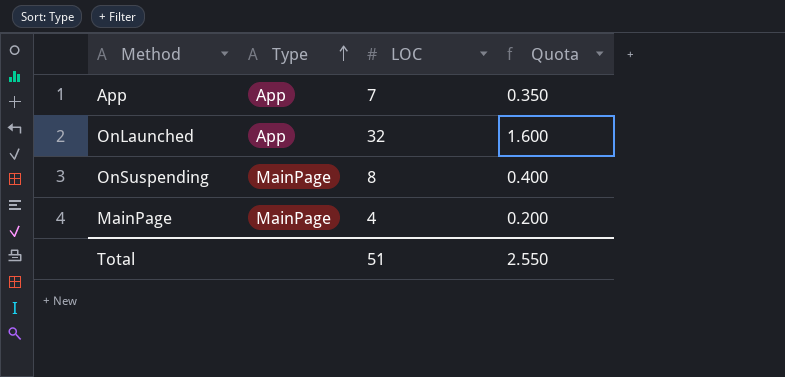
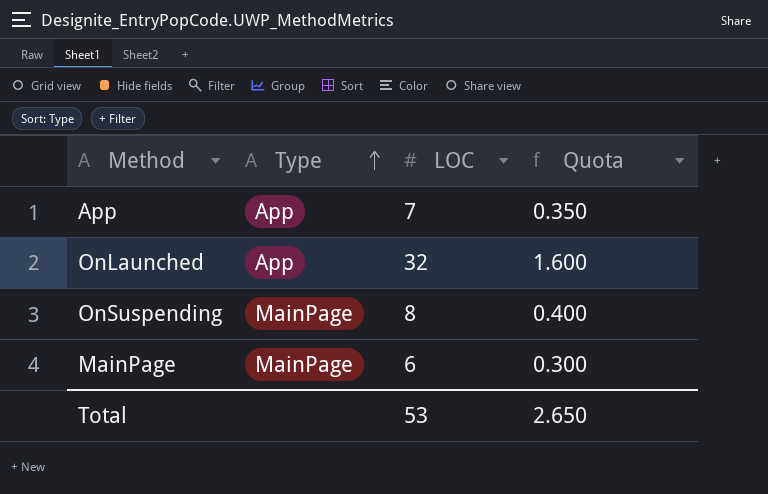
MainPage | LOC: 4 -> 6
MainPage | Quota: 0.200 -> 0.300
Total | LOC: 51 -> 53
Total | Quota: 2.550 -> 2.650

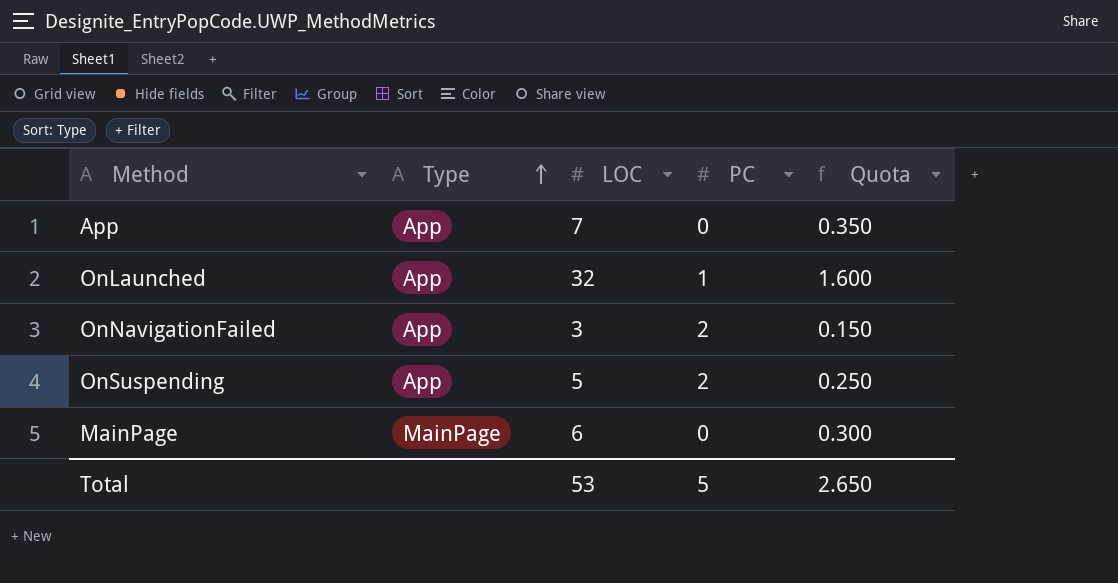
column PC | position: none -> 4
row OnNavigationFailed: none -> App | 3 | 2 | 0.150
OnSuspending | Type: MainPage -> App
OnSuspending | LOC: 8 -> 5
OnSuspending | Quota: 0.400 -> 0.250

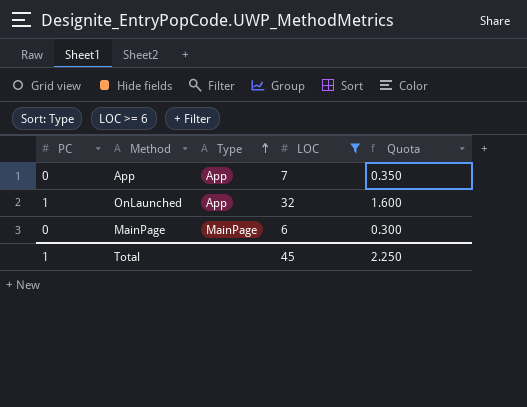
filter: none -> LOC >= 6
column PC | position: 4 -> 1
Total | PC: 5 -> 1
Total | LOC: 53 -> 45
Total | Quota: 2.650 -> 2.250

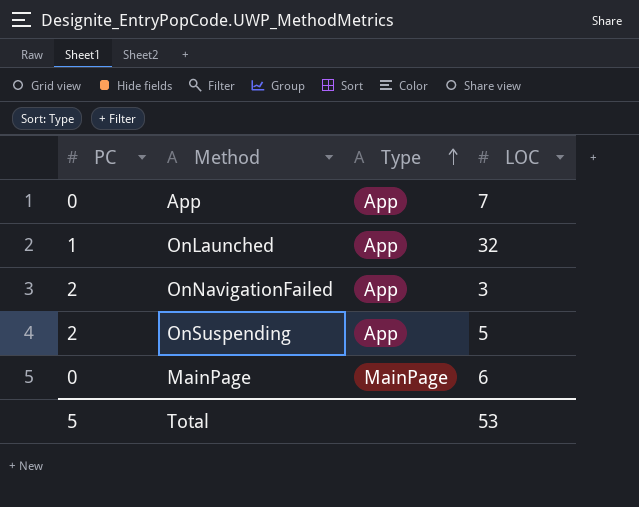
filter: LOC >= 6 -> none
column Quota | formula: [LOC] * 0.05 -> none
Total | PC: 1 -> 5
Total | LOC: 45 -> 53

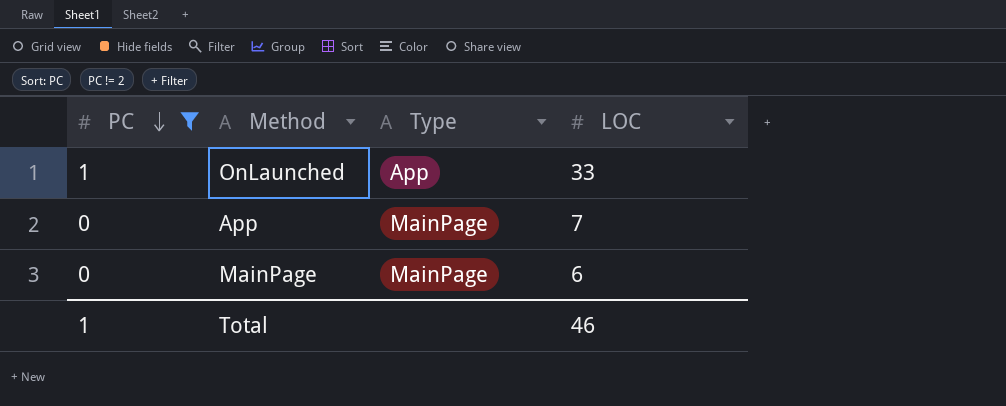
filter: none -> PC != 2
row order: Type ascending -> PC descending
OnLaunched | LOC: 32 -> 33
App | Type: App -> MainPage
Total | PC: 5 -> 1
Total | LOC: 53 -> 46

